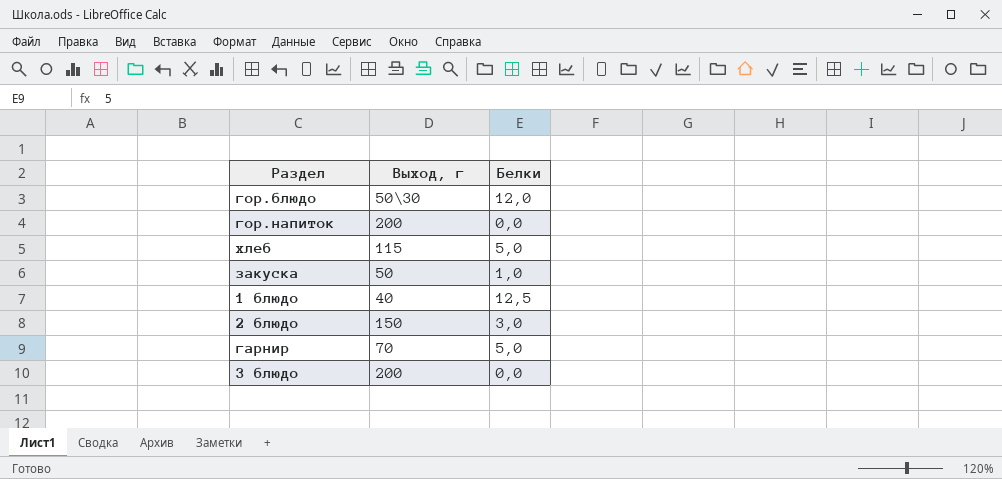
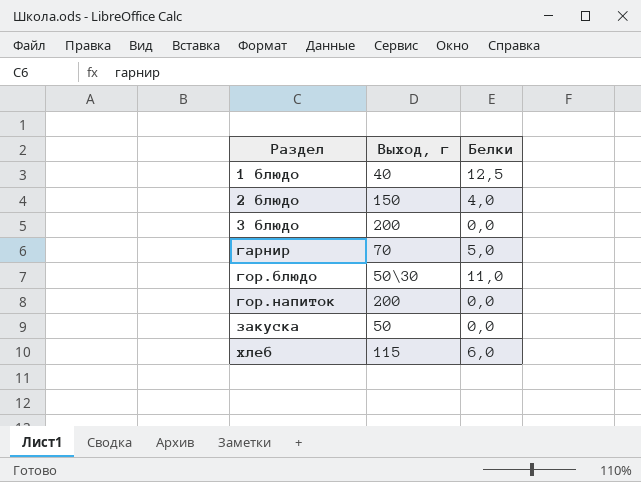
row order: none -> Раздел ascending
2 блюдо | Белки: 3,0 -> 4,0
гор.блюдо | Белки: 12,0 -> 11,0
закуска | Белки: 1,0 -> 0,0
хлеб | Белки: 5,0 -> 6,0

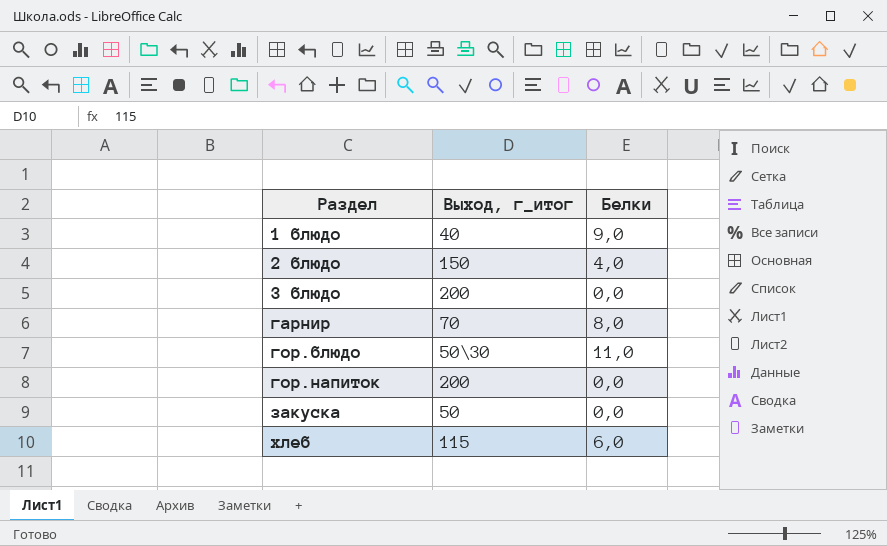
column name: Выход, г -> Выход, г_итог
1 блюдо | Белки: 12,5 -> 9,0
гарнир | Белки: 5,0 -> 8,0

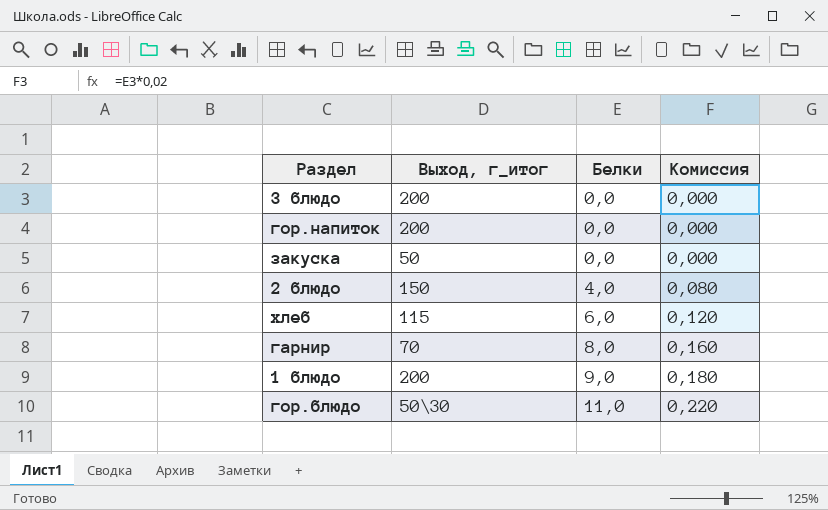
row order: Раздел ascending -> Белки ascending
column Комиссия | formula: none -> [Белки] * 0,02
1 блюдо | Выход, г_итог: 40 -> 200

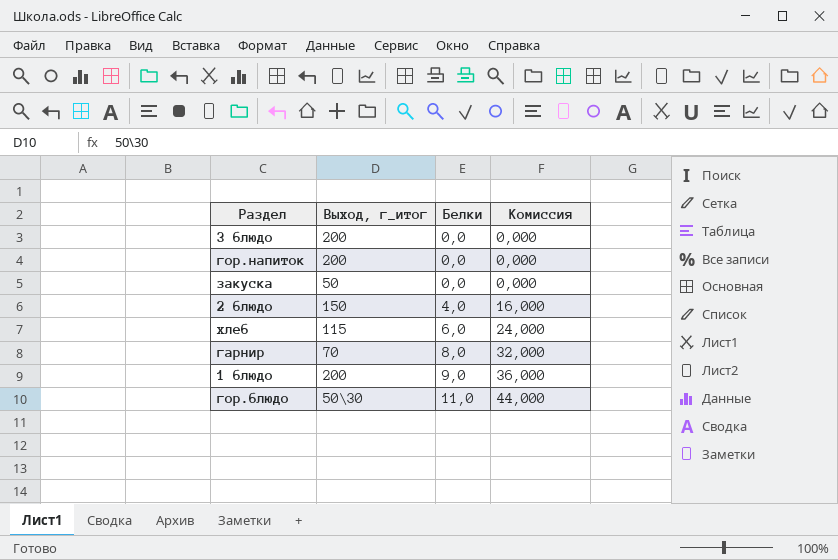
column Комиссия | formula: [Белки] * 0,02 -> [Белки] * 4

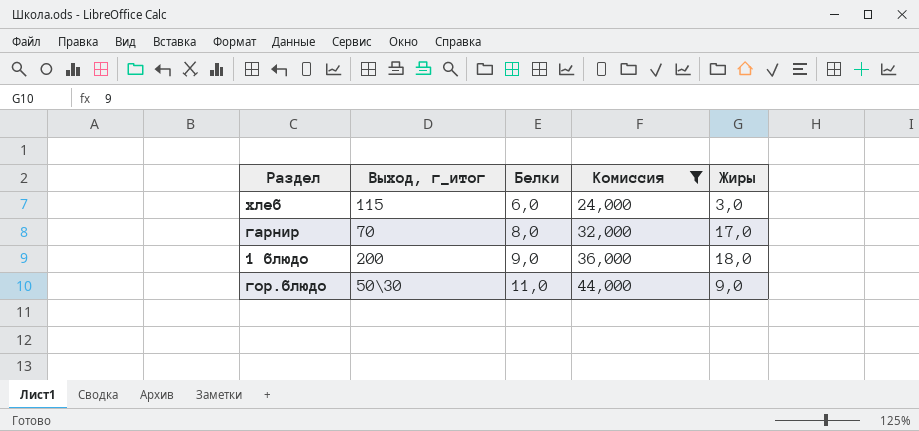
filter: none -> Комиссия >= 24,000
column Жиры | position: none -> 5

